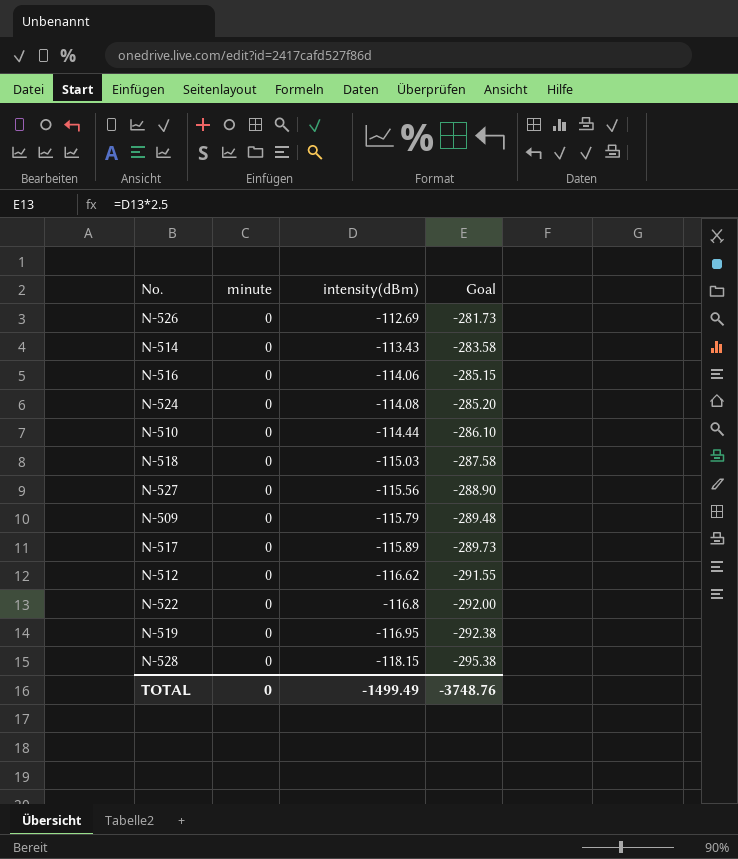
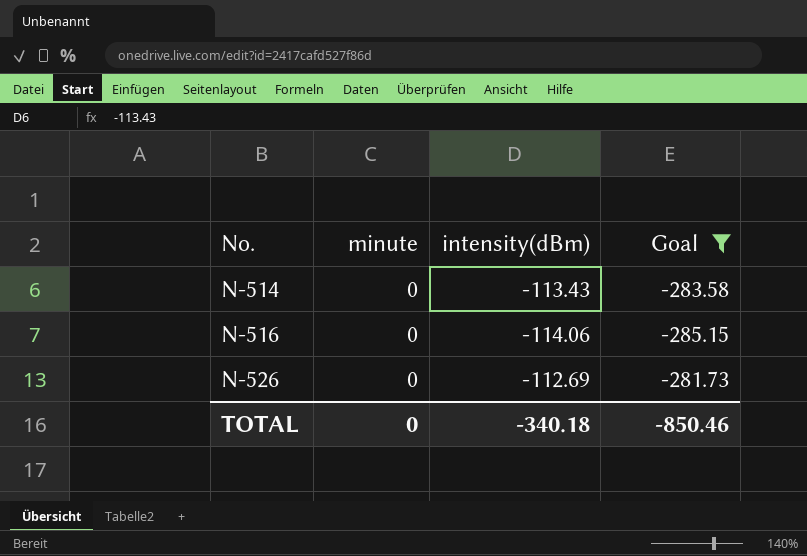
filter: none -> Goal >= -285.15
row order: intensity(dBm) descending -> No. ascending
TOTAL | intensity(dBm): -1499.49 -> -340.18
TOTAL | Goal: -3748.76 -> -850.46

